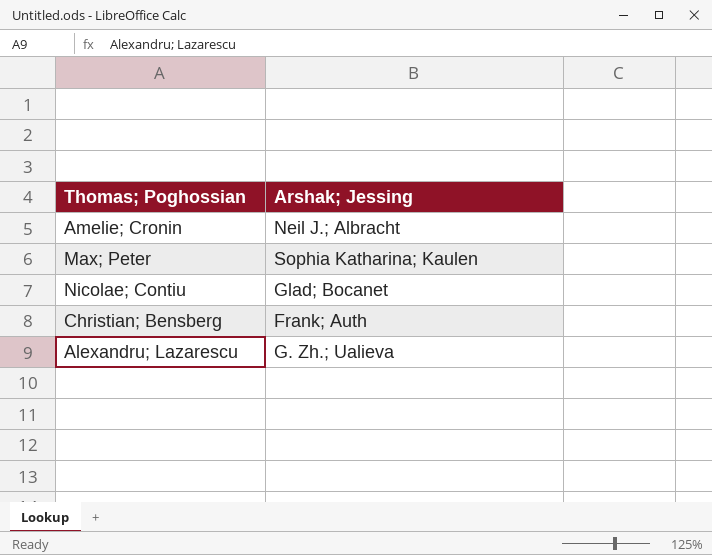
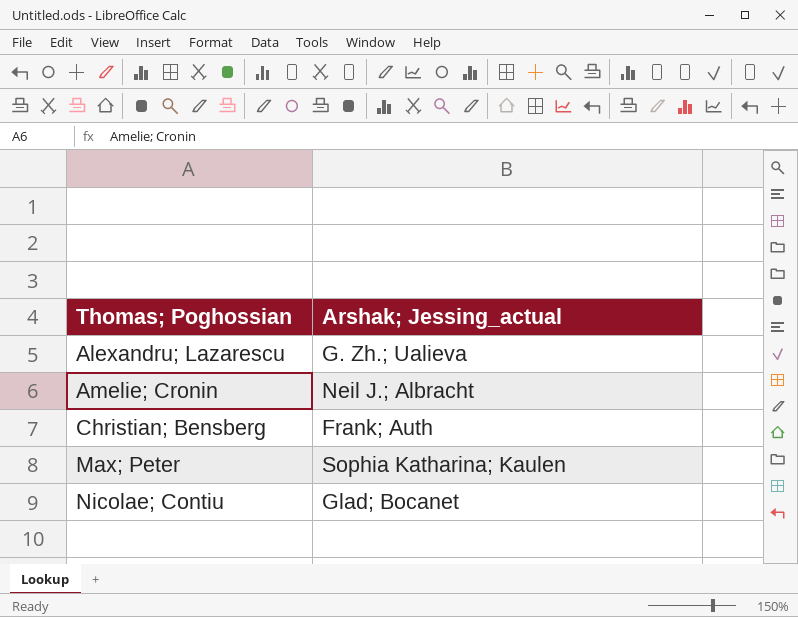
row order: none -> Thomas; Poghossian ascending
column name: Arshak; Jessing -> Arshak; Jessing_actual

